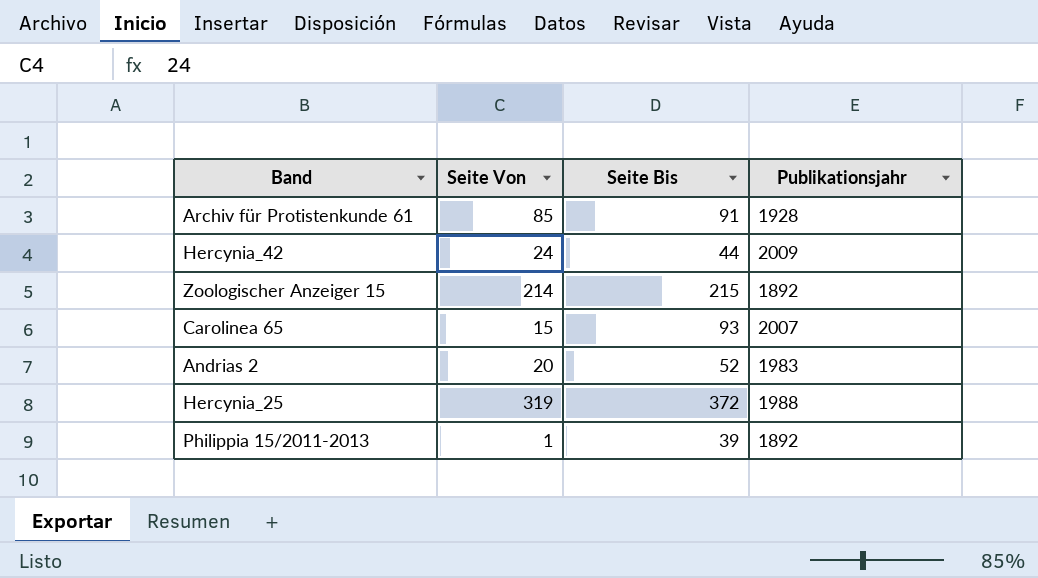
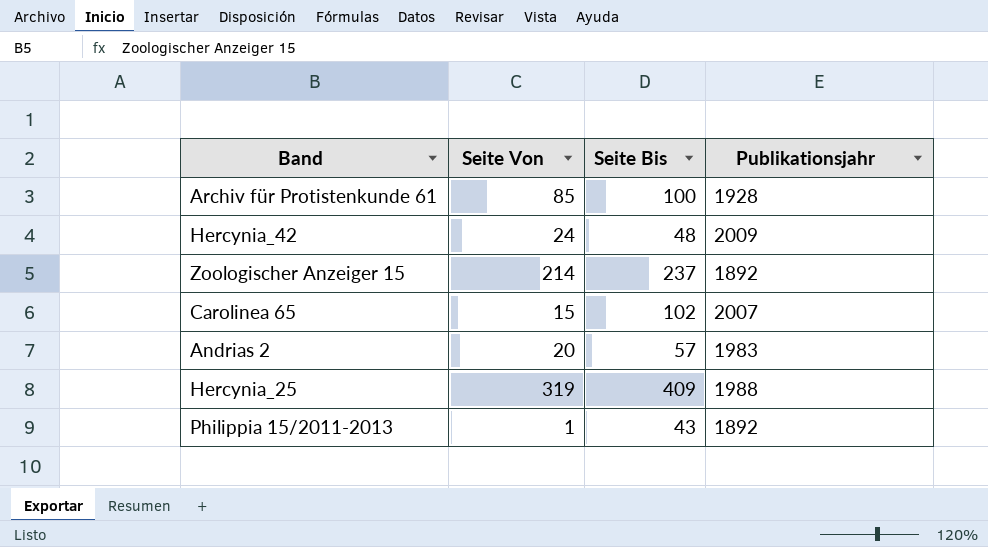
Archiv für Protistenkunde 61 | Seite Bis: 91 -> 100
Hercynia_42 | Seite Bis: 44 -> 48
Zoologischer Anzeiger 15 | Seite Bis: 215 -> 237
Carolinea 65 | Seite Bis: 93 -> 102
Andrias 2 | Seite Bis: 52 -> 57
Hercynia_25 | Seite Bis: 372 -> 409
Philippia 15/2011-2013 | Seite Bis: 39 -> 43

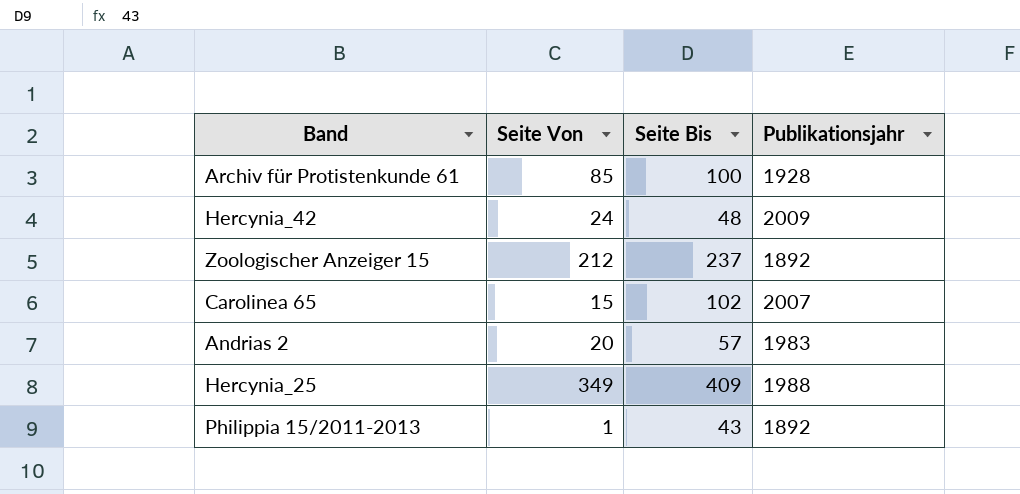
Zoologischer Anzeiger 15 | Seite Von: 214 -> 212
Hercynia_25 | Seite Von: 319 -> 349

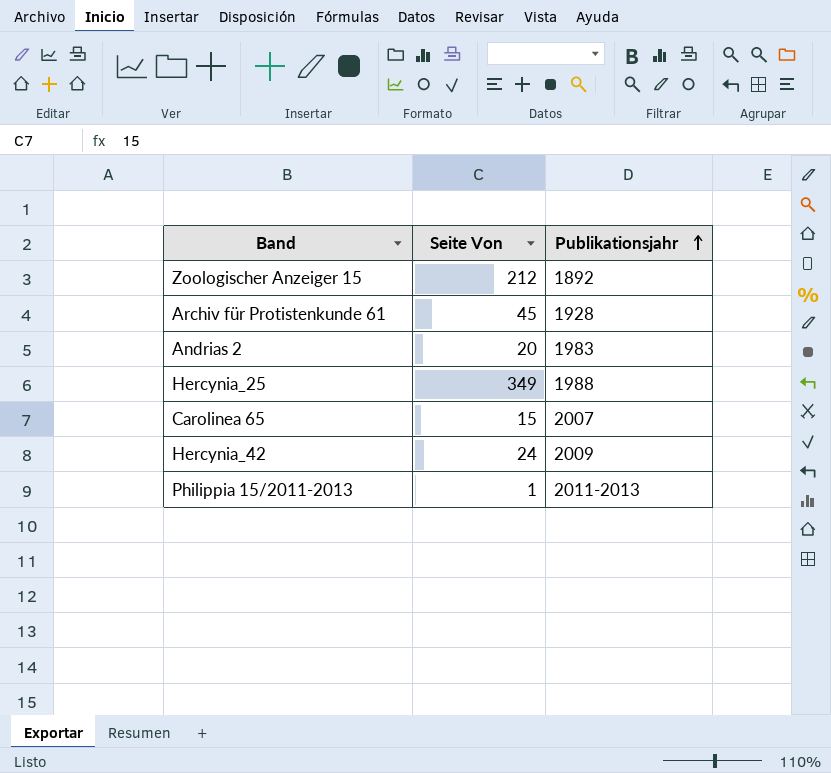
row order: none -> Publikationsjahr ascending
column Seite Bis | position: 3 -> none
Archiv für Protistenkunde 61 | Seite Von: 85 -> 45
Philippia 15/2011-2013 | Publikationsjahr: 1892 -> 2011-2013

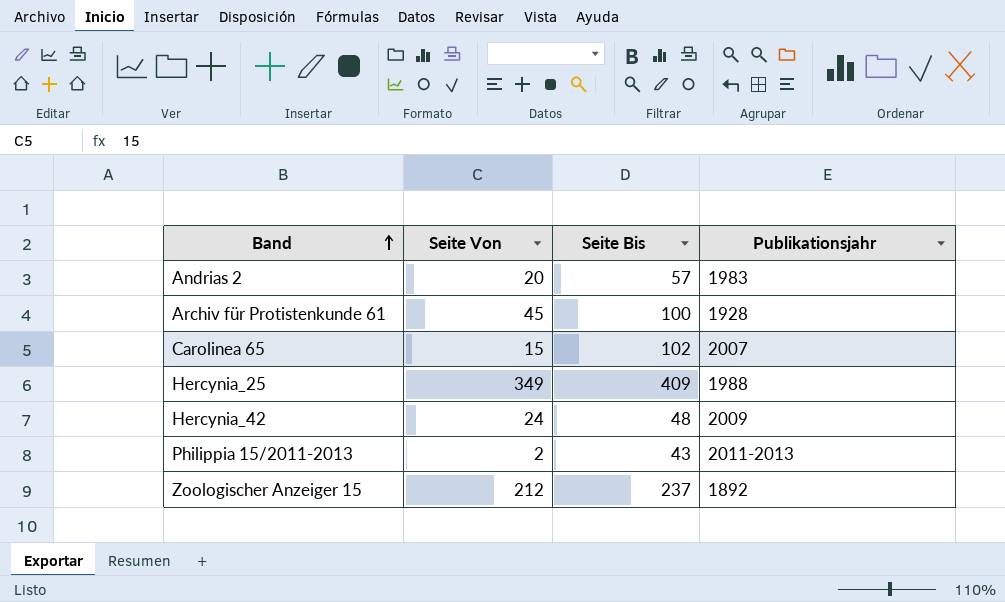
row order: Publikationsjahr ascending -> Band ascending
column Seite Bis | position: none -> 3
Philippia 15/2011-2013 | Seite Von: 1 -> 2

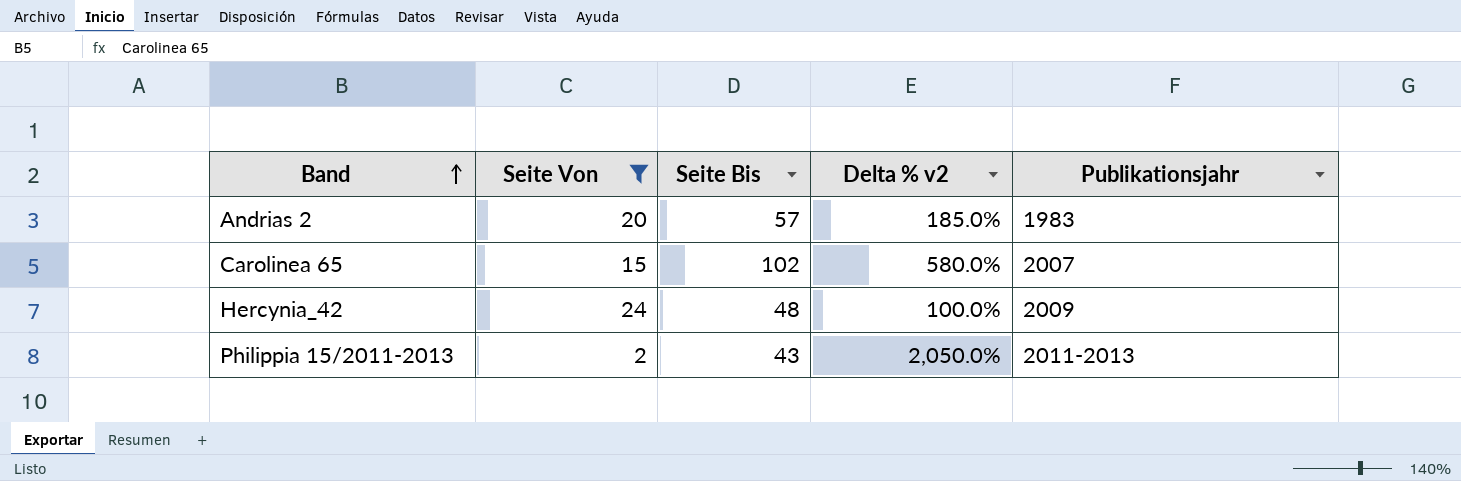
filter: none -> Seite Von <= 24
column Delta % v2 | formula: none -> ([Seite Bis] - [Seite Von]) / [Seite Von]

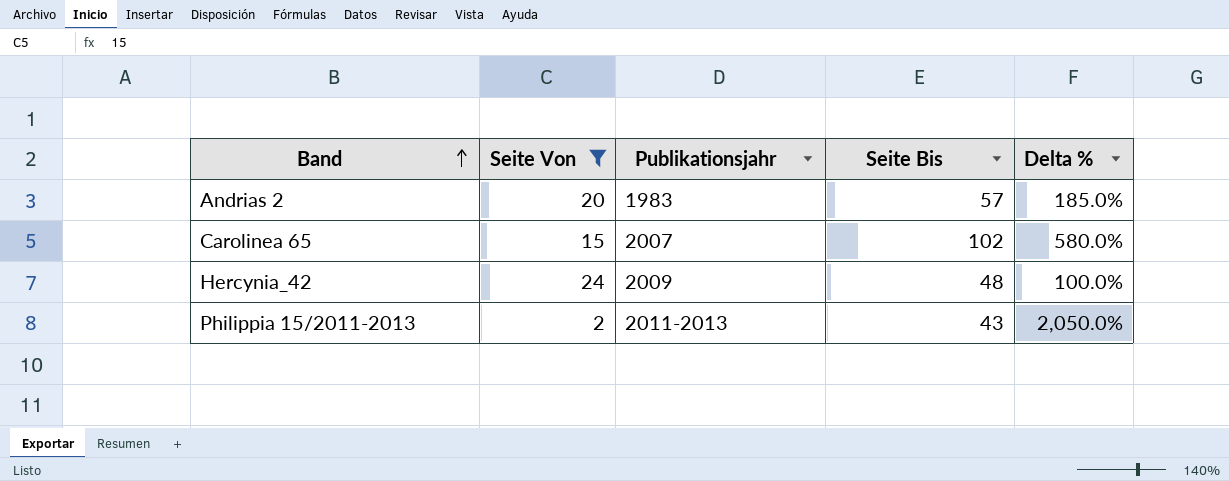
column Publikationsjahr | position: 5 -> 3
column name: Delta % v2 -> Delta %

